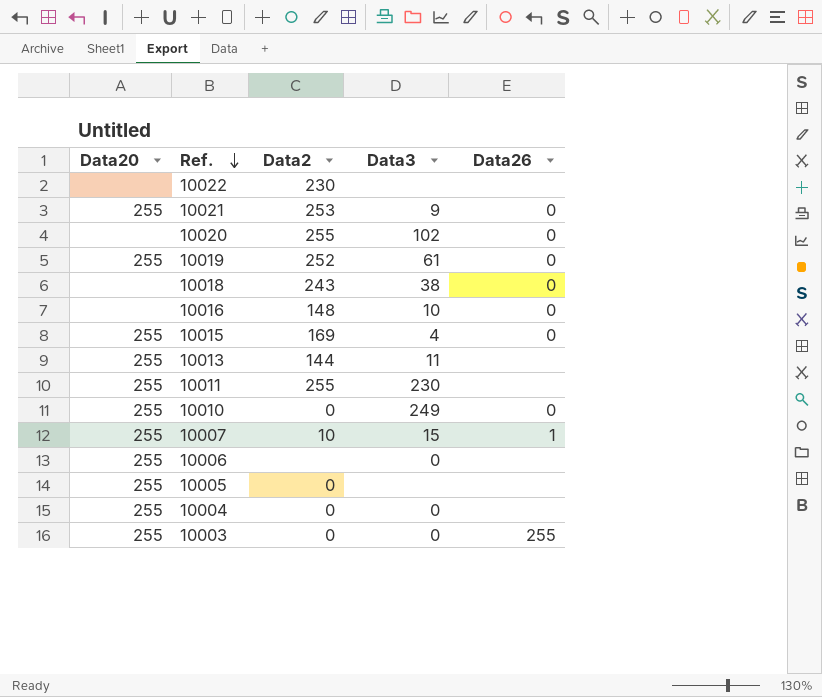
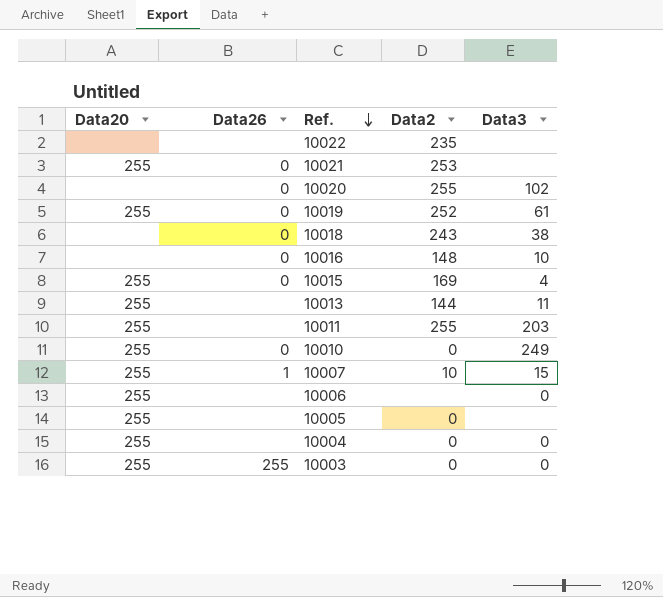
column Data26 | position: 5 -> 2
10022 | Data2: 230 -> 235
10021 | Data3: 9 -> none
10011 | Data3: 230 -> 203

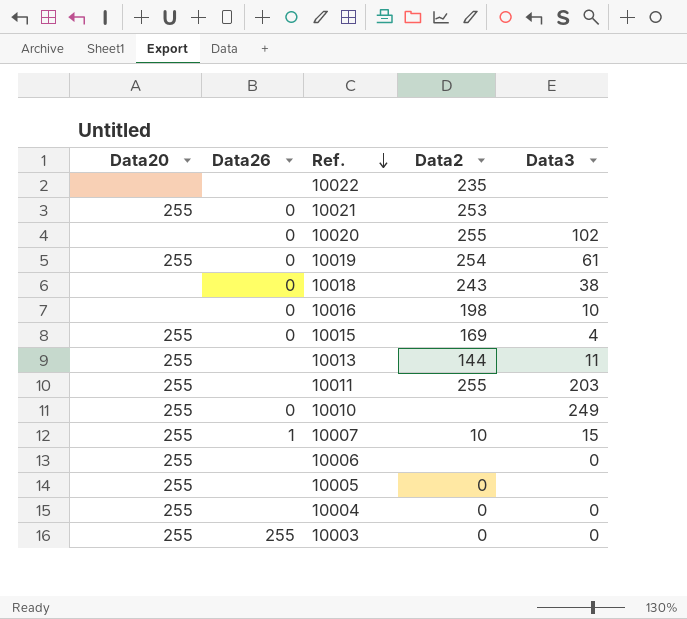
10019 | Data2: 252 -> 254
10016 | Data2: 148 -> 198
10010 | Data2: 0 -> none

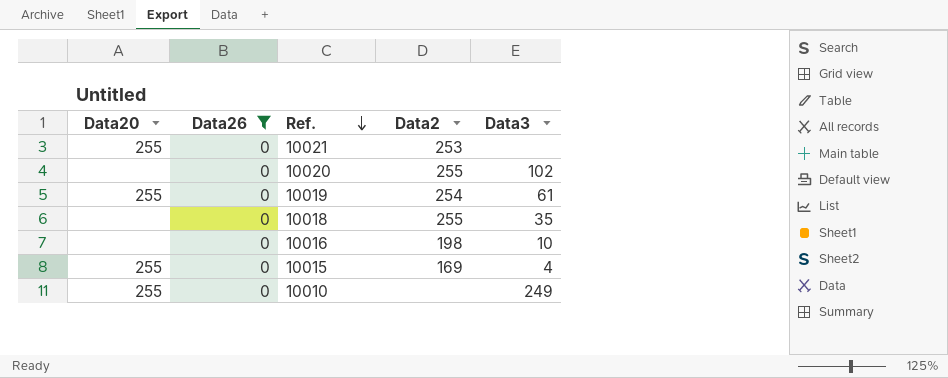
filter: none -> Data26 = 0
10018 | Data2: 243 -> 255
10018 | Data3: 38 -> 35

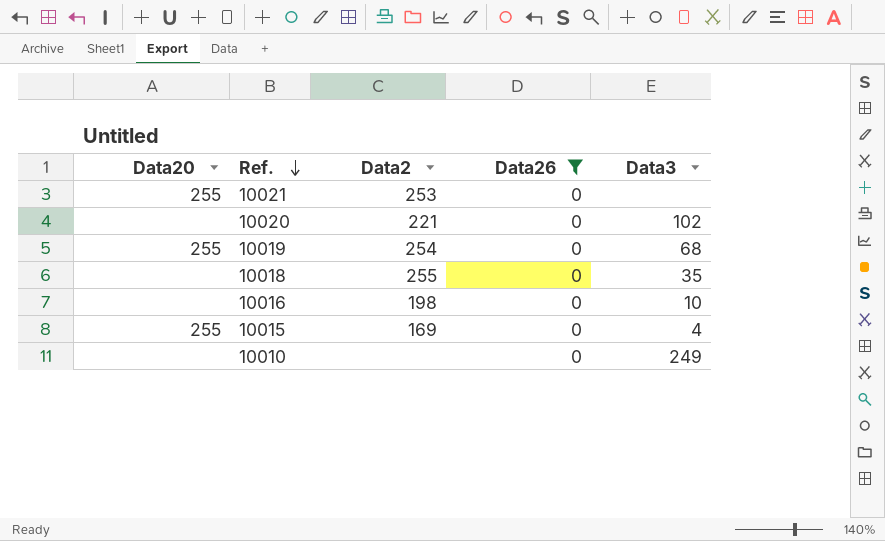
column Data26 | position: 2 -> 4
10020 | Data2: 255 -> 221
10019 | Data3: 61 -> 68
10010 | Data20: 255 -> none

